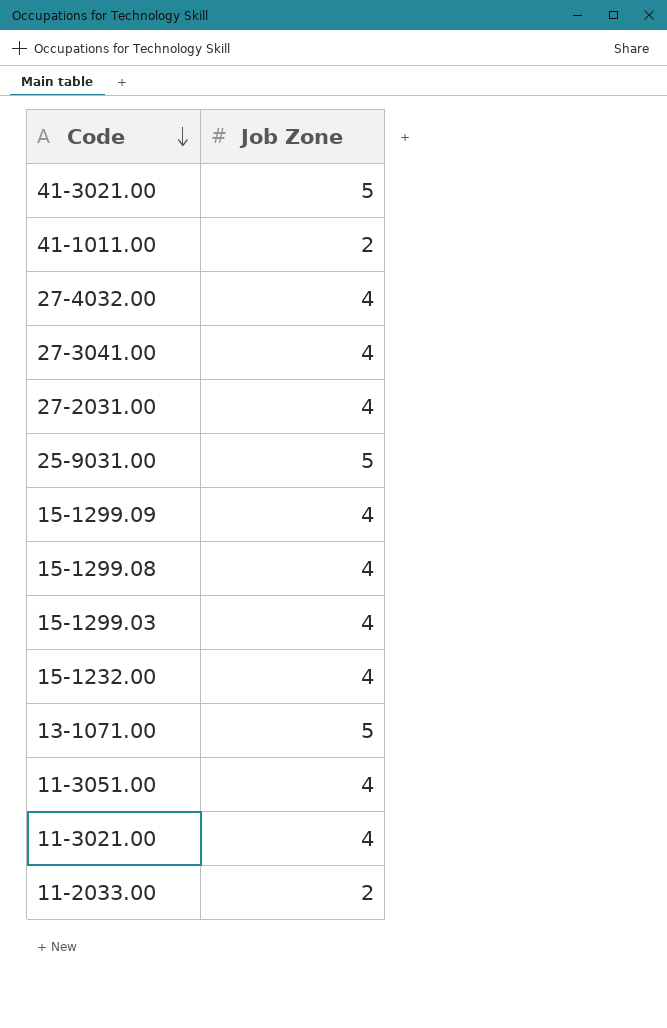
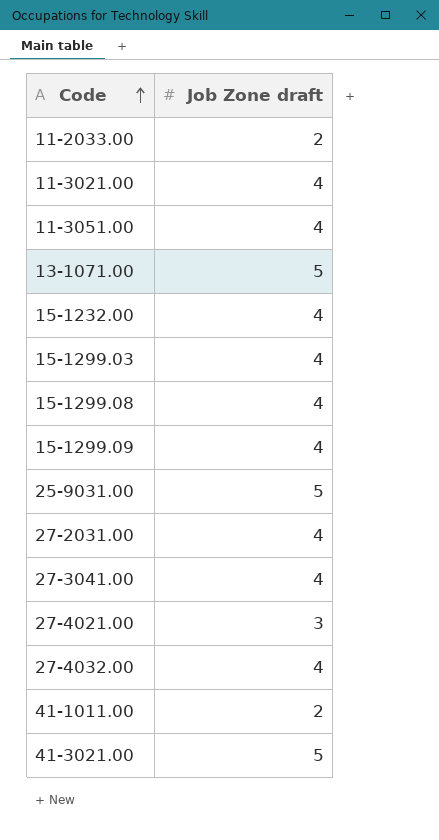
row order: Code descending -> Code ascending
column name: Job Zone -> Job Zone draft
row 27-4021.00: none -> 3

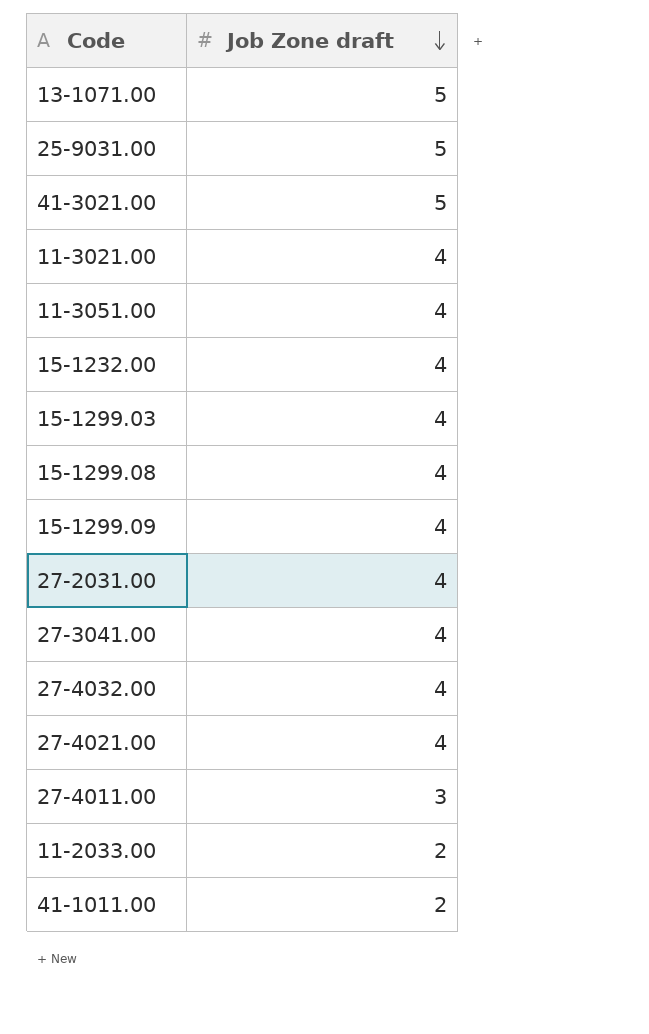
row order: Code ascending -> Job Zone draft descending
27-4021.00 | Job Zone draft: 3 -> 4
row 27-4011.00: none -> 3

